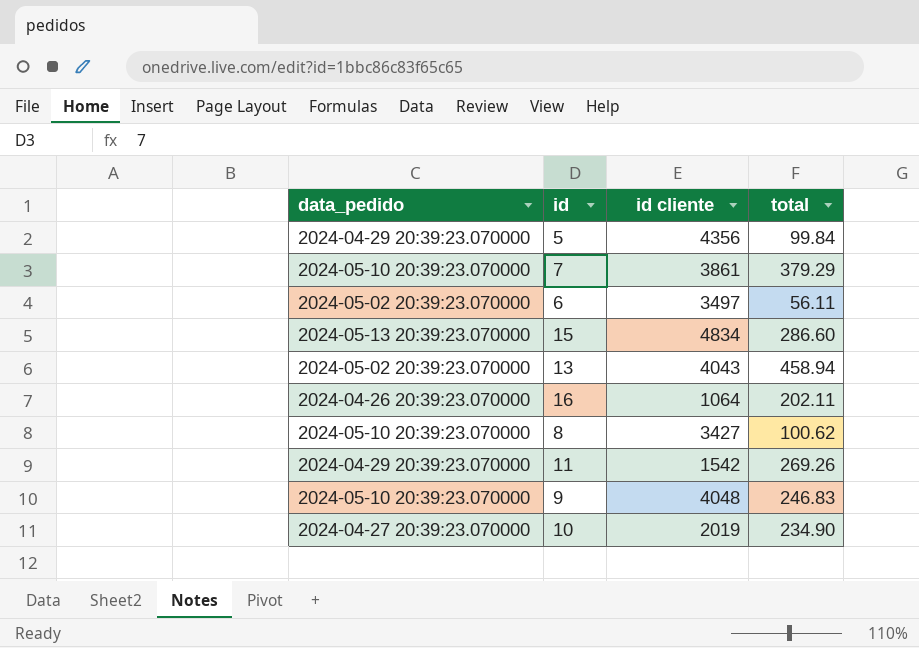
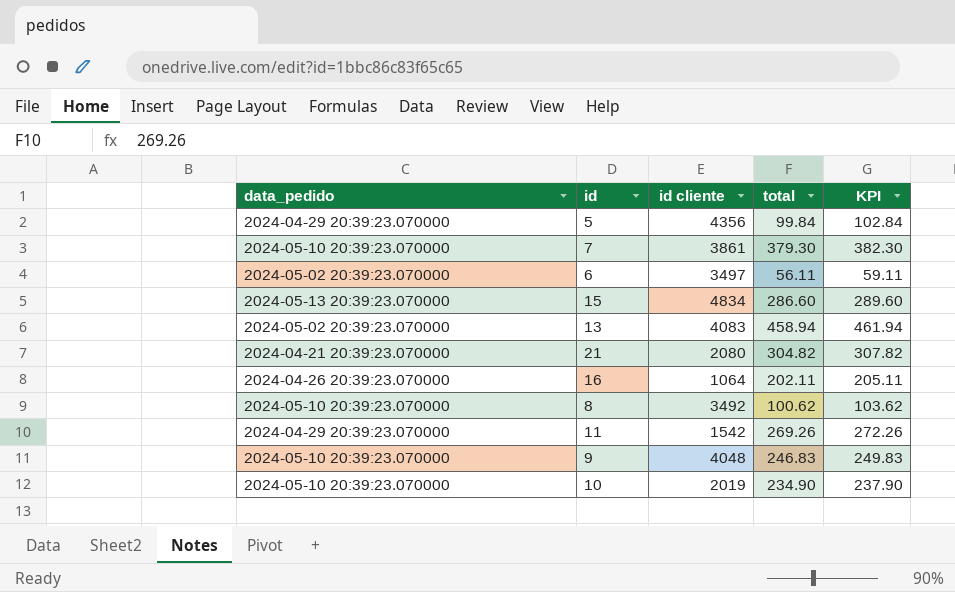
column KPI | formula: none -> [total] + 3
7 | total: 379.29 -> 379.30
13 | id cliente: 4043 -> 4083
row 21: none -> 2024-04-21 20:39:23.070000 | 2080 | 304.82 | 307.82
8 | id cliente: 3427 -> 3492
10 | data_pedido: 2024-04-27 20:39:23.070000 -> 2024-05-10 20:39:23.070000

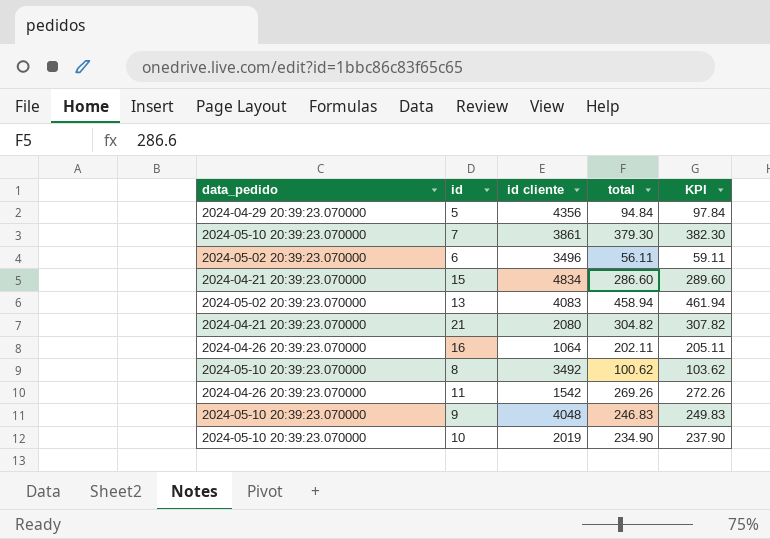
5 | total: 99.84 -> 94.84
5 | KPI: 102.84 -> 97.84
6 | id cliente: 3497 -> 3496
15 | data_pedido: 2024-05-13 20:39:23.070000 -> 2024-04-21 20:39:23.070000
11 | data_pedido: 2024-04-29 20:39:23.070000 -> 2024-04-26 20:39:23.070000

